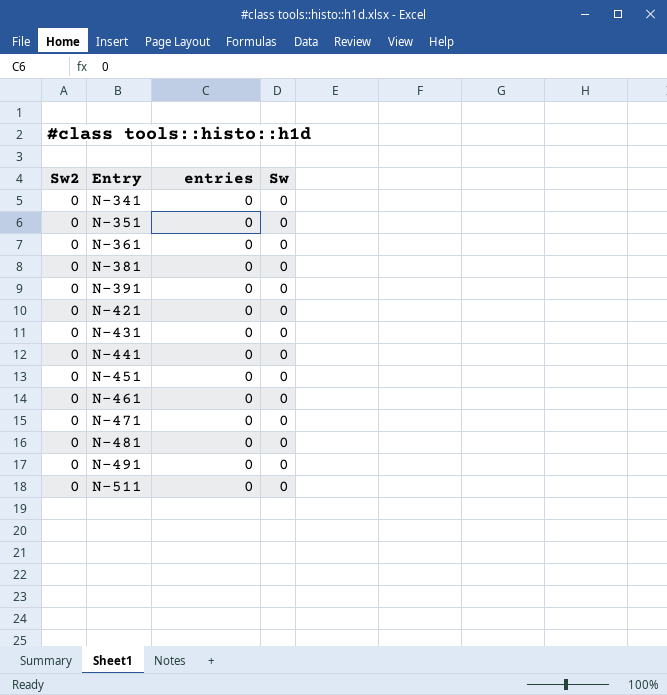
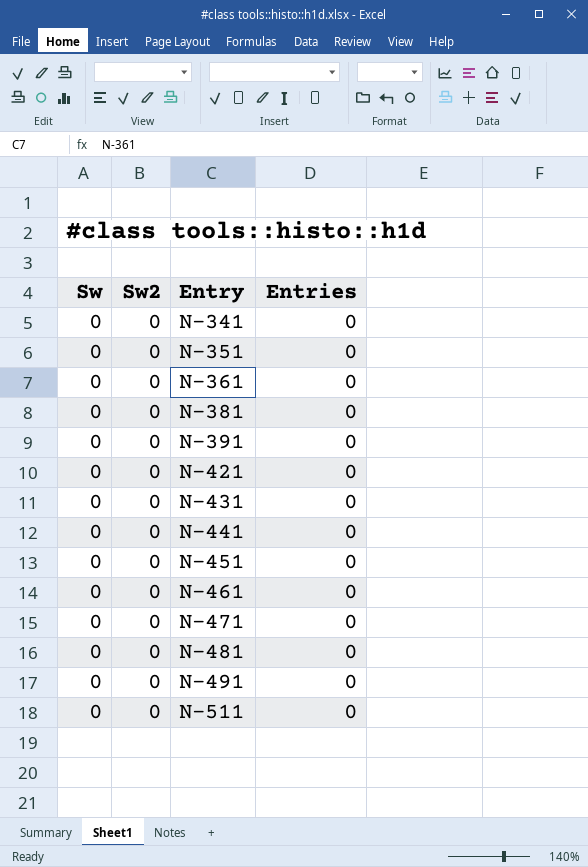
column Sw | position: 4 -> 1
column name: entries -> Entries

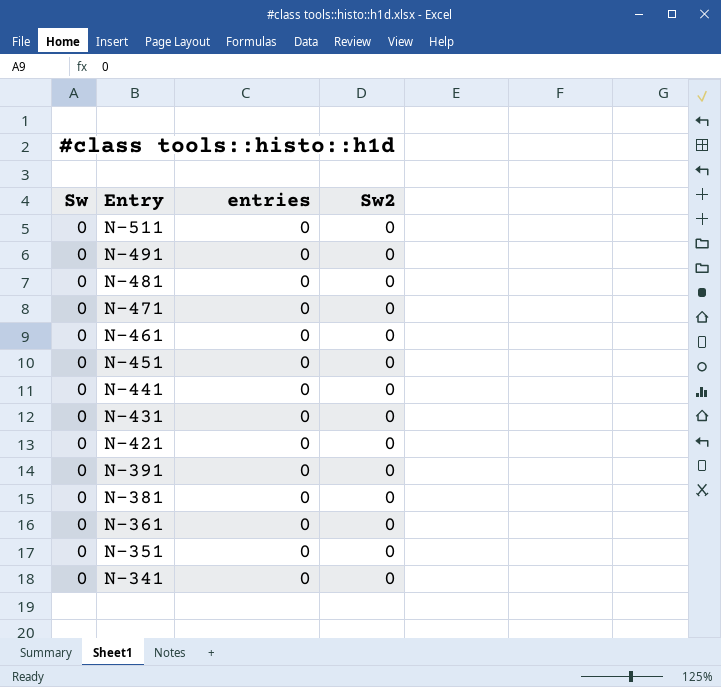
row order: Entry ascending -> Entry descending
column name: Entries -> entries
column Sw2 | position: 2 -> 4

